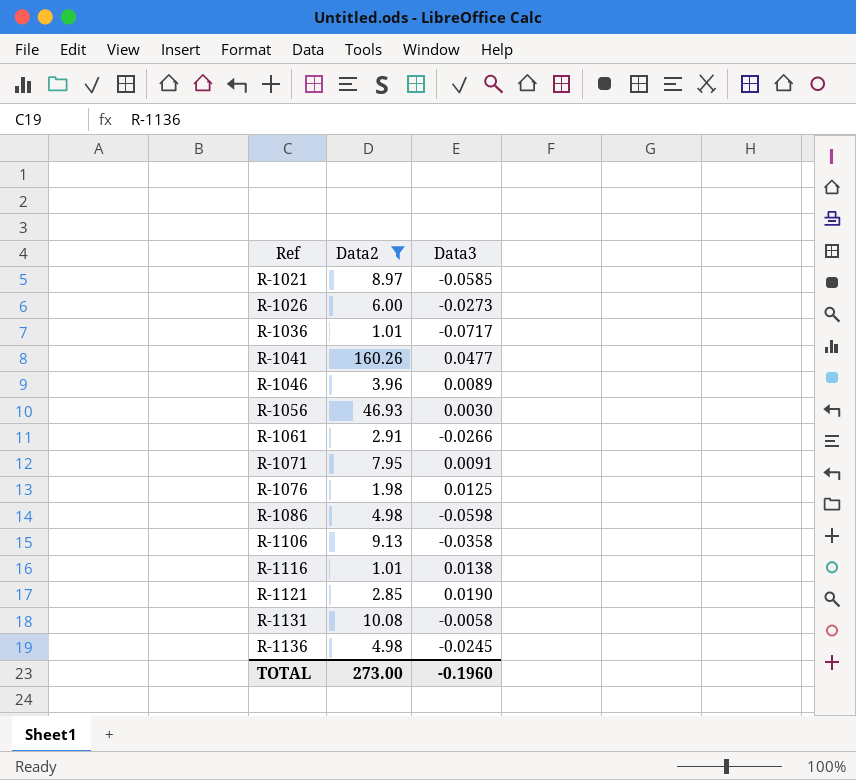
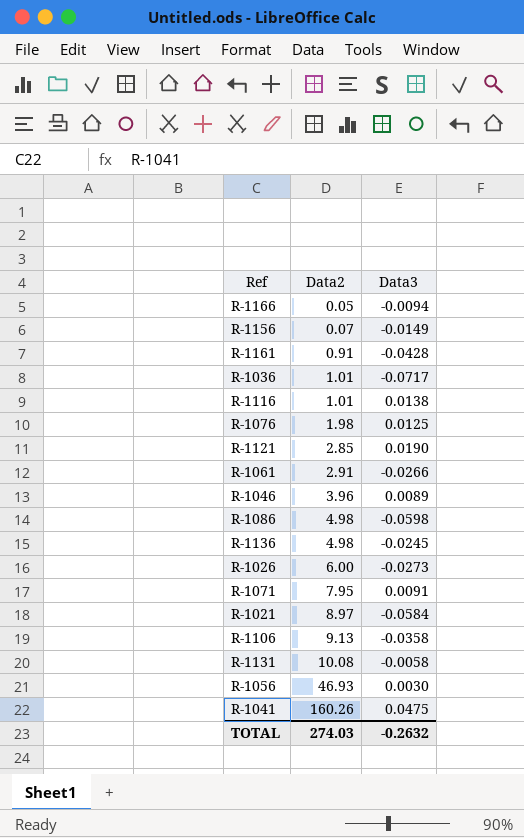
filter: Data2 >= 1.01 -> none
row order: Ref ascending -> Data2 ascending
R-1021 | Data3: -0.0585 -> -0.0584
R-1041 | Data3: 0.0477 -> 0.0475
TOTAL | Data2: 273.00 -> 274.03
TOTAL | Data3: -0.1960 -> -0.2632

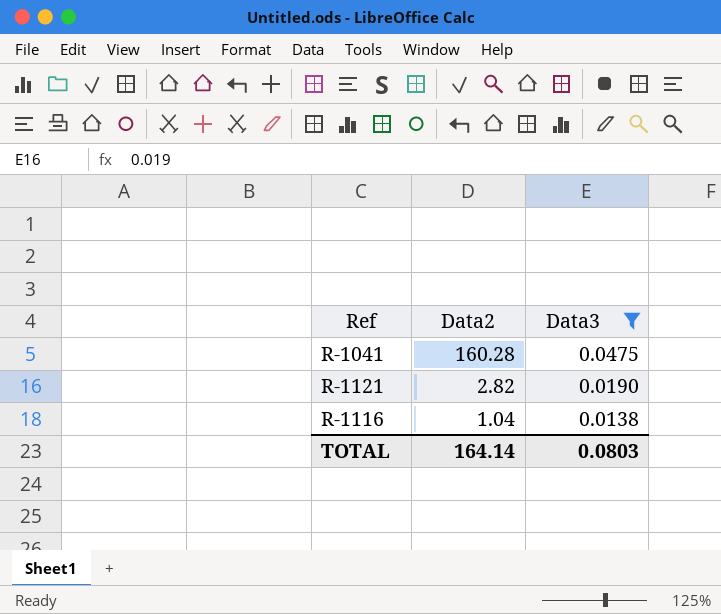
filter: none -> Data3 >= 0.0138
row order: Data2 ascending -> Data2 descending
R-1041 | Data2: 160.26 -> 160.28
R-1121 | Data2: 2.85 -> 2.82
R-1116 | Data2: 1.01 -> 1.04
TOTAL | Data2: 274.03 -> 164.14
TOTAL | Data3: -0.2632 -> 0.0803

